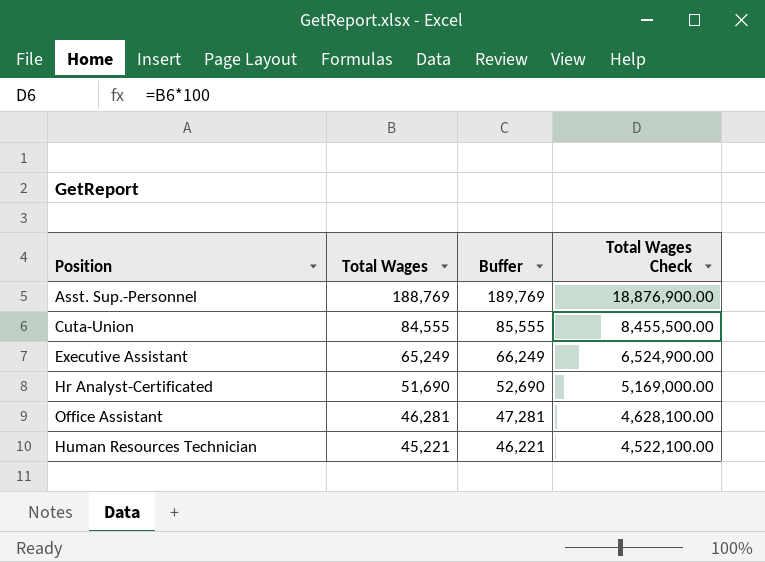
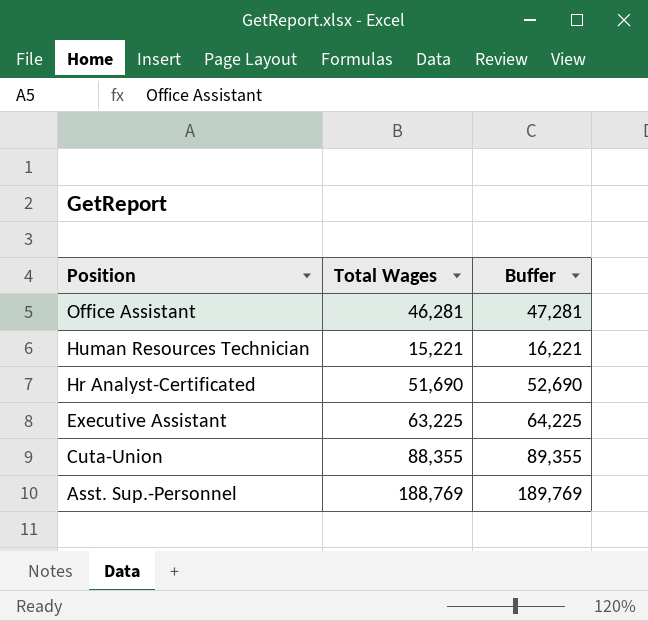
row order: Total Wages descending -> Position descending
column Total Wages Check | formula: [Total Wages] * 100 -> none
Human Resources Technician | Total Wages: 45,221 -> 15,221
Human Resources Technician | Buffer: 46,221 -> 16,221
Executive Assistant | Total Wages: 65,249 -> 63,225
Executive Assistant | Buffer: 66,249 -> 64,225
Cuta-Union | Total Wages: 84,555 -> 88,355
Cuta-Union | Buffer: 85,555 -> 89,355

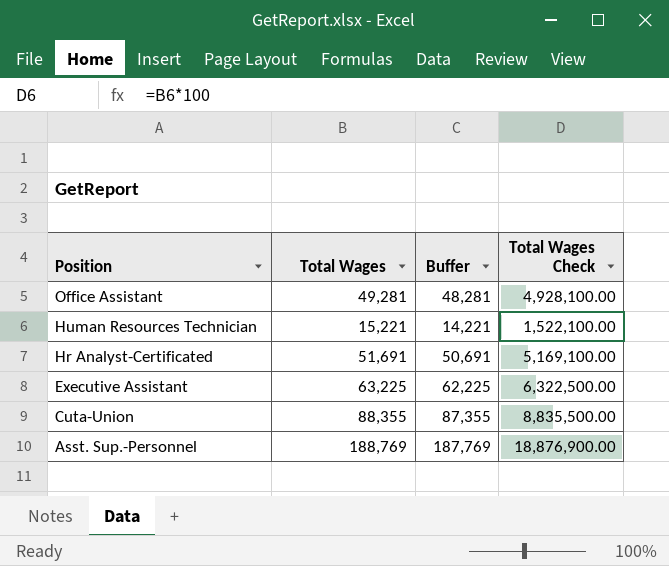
column Buffer | formula: [Total Wages] + 1000 -> [Total Wages] - 1000
column Total Wages Check | formula: none -> [Total Wages] * 100
Office Assistant | Total Wages: 46,281 -> 49,281
Hr Analyst-Certificated | Total Wages: 51,690 -> 51,691

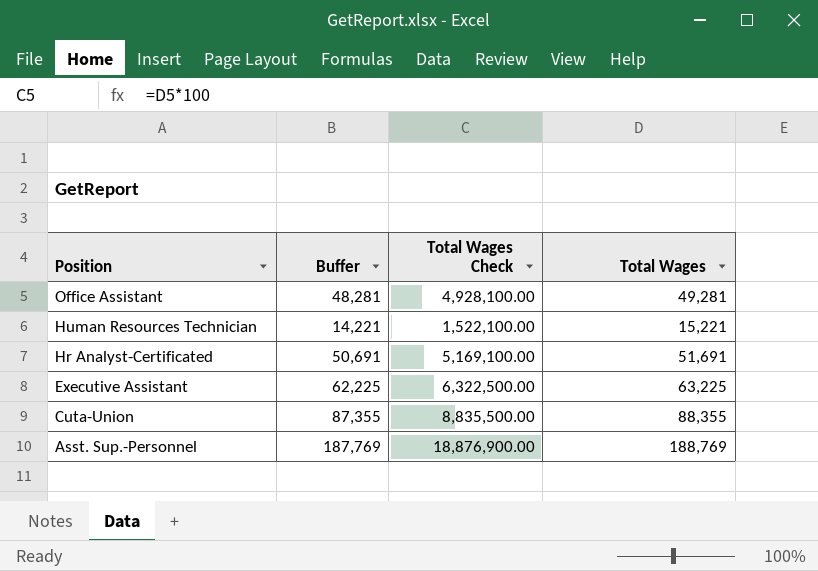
column Total Wages | position: 2 -> 4

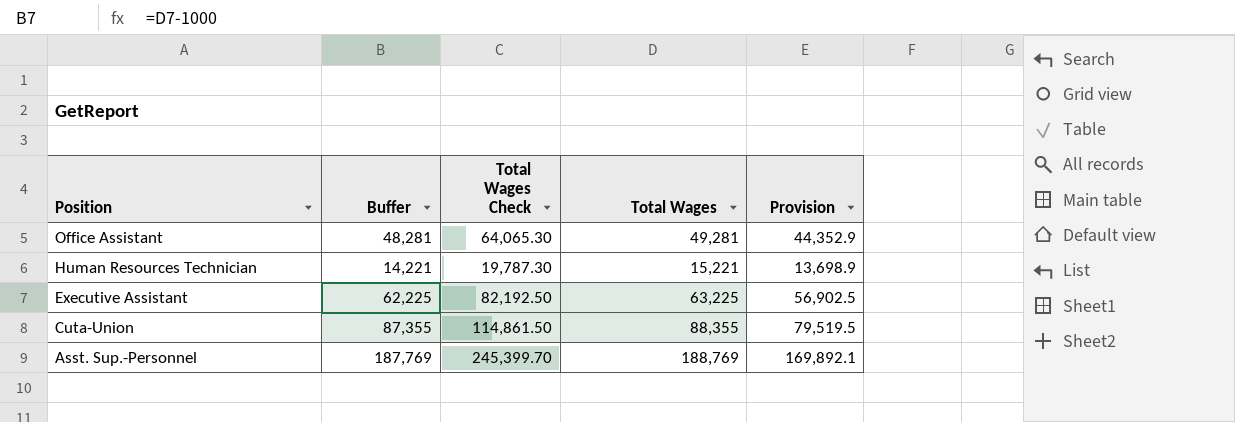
column Total Wages Check | formula: [Total Wages] * 100 -> [Total Wages] * 1.3
column Provision | formula: none -> [Total Wages] * 0.9
row Hr Analyst-Certificated: 50,691 | 5,169,100.00 | 51,691 -> none

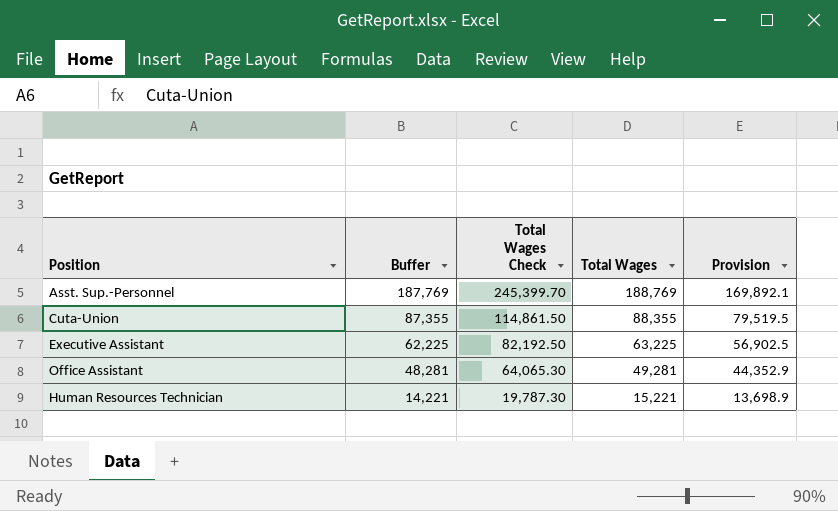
row order: Position descending -> Buffer descending

